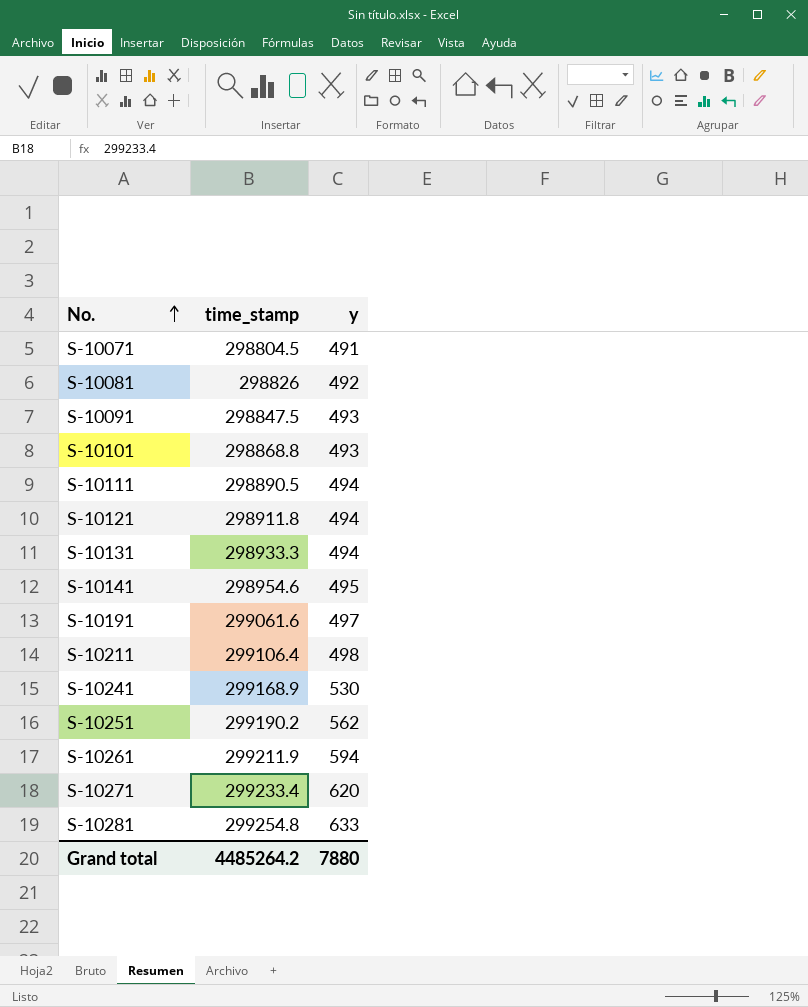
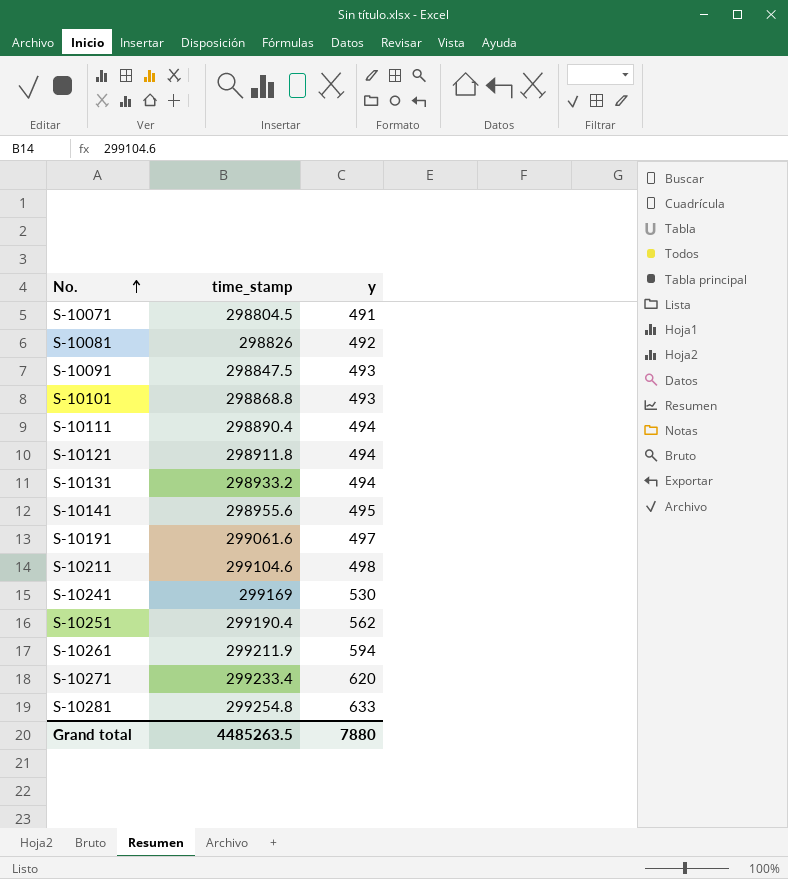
S-10111 | time_stamp: 298890.5 -> 298890.4
S-10131 | time_stamp: 298933.3 -> 298933.2
S-10141 | time_stamp: 298954.6 -> 298955.6
S-10211 | time_stamp: 299106.4 -> 299104.6
S-10241 | time_stamp: 299168.9 -> 299169
S-10251 | time_stamp: 299190.2 -> 299190.4
Grand total | time_stamp: 4485264.2 -> 4485263.5

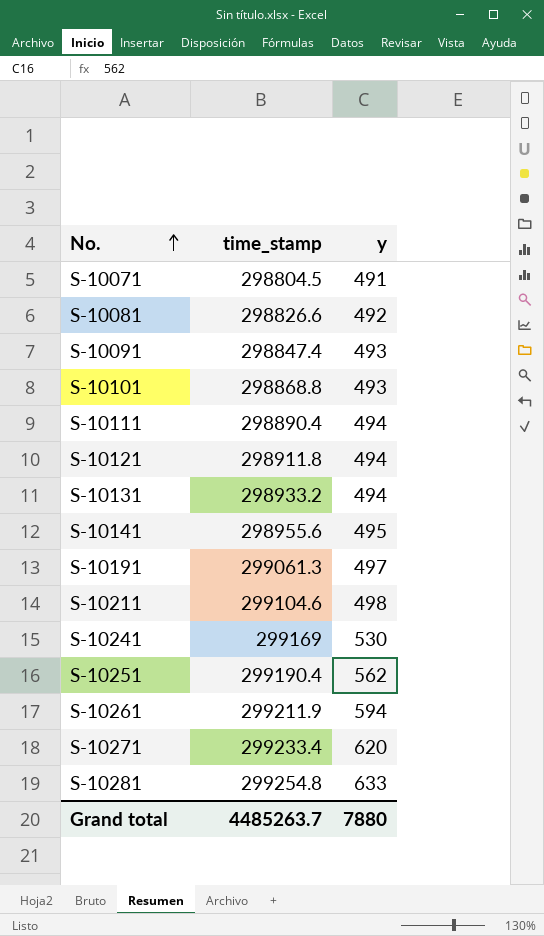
S-10081 | time_stamp: 298826 -> 298826.6
S-10091 | time_stamp: 298847.5 -> 298847.4
S-10191 | time_stamp: 299061.6 -> 299061.3
Grand total | time_stamp: 4485263.5 -> 4485263.7

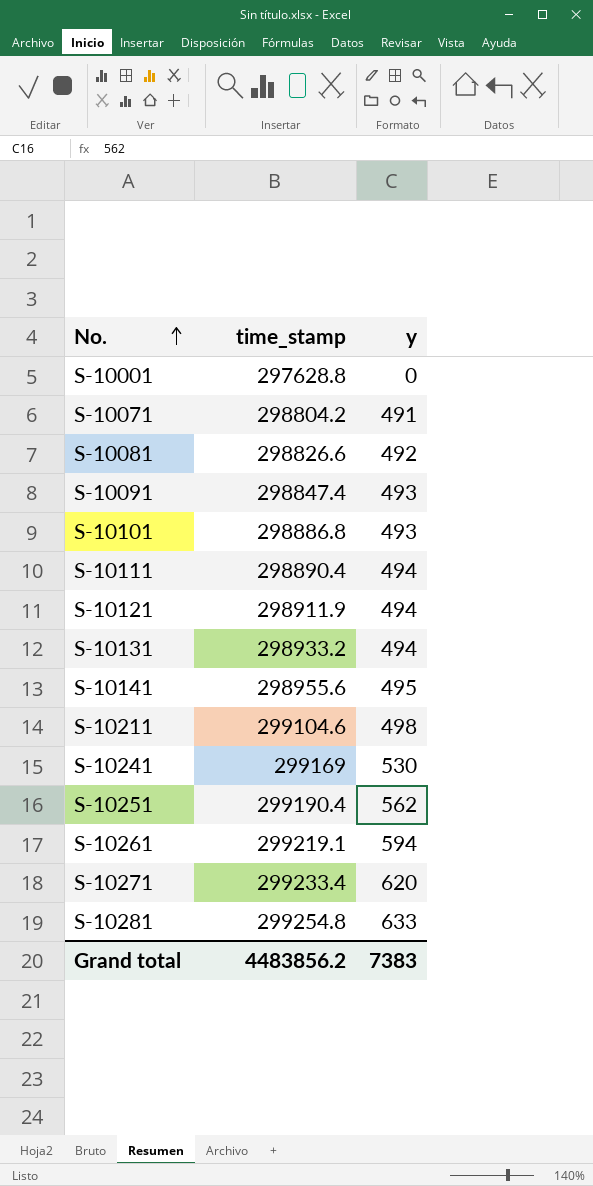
row S-10191: 299061.3 | 497 -> none
row S-10001: none -> 297628.8 | 0
S-10071 | time_stamp: 298804.5 -> 298804.2
S-10101 | time_stamp: 298868.8 -> 298886.8
S-10121 | time_stamp: 298911.8 -> 298911.9
S-10261 | time_stamp: 299211.9 -> 299219.1
Grand total | time_stamp: 4485263.7 -> 4483856.2
Grand total | y: 7880 -> 7383

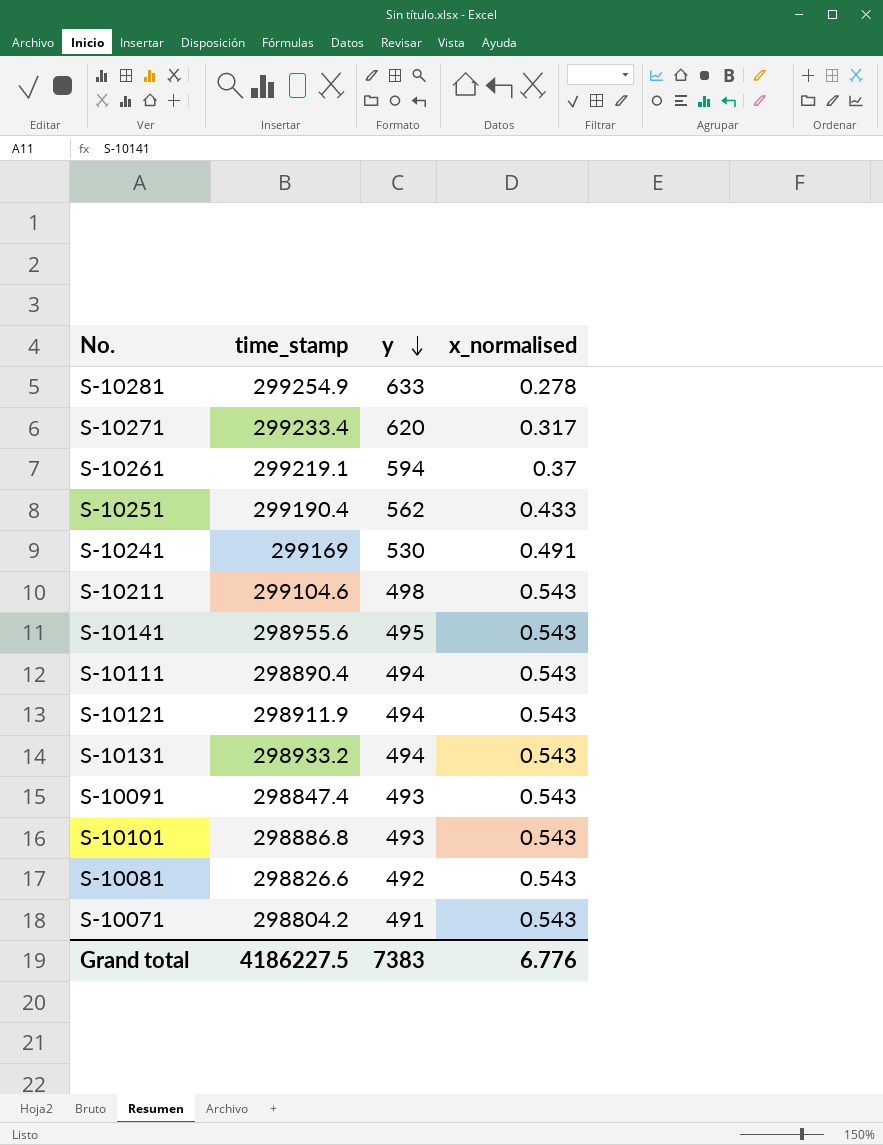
row order: No. ascending -> y descending
column x_normalised | position: none -> 4
row S-10001: 297628.8 | 0 -> none
S-10281 | time_stamp: 299254.8 -> 299254.9
Grand total | time_stamp: 4483856.2 -> 4186227.5

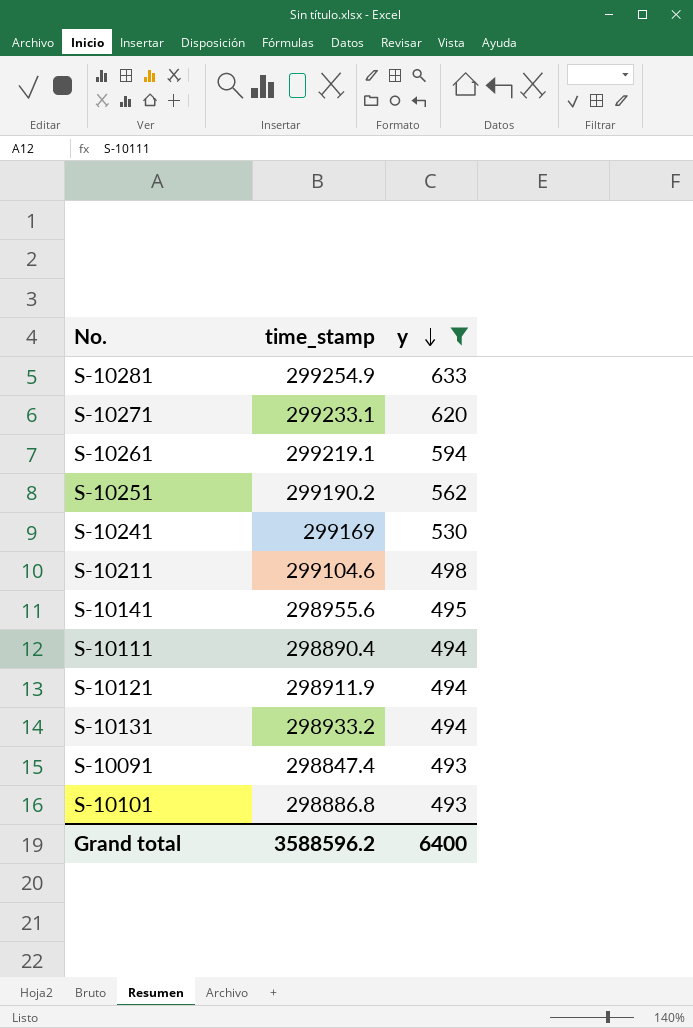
filter: none -> y >= 493
column x_normalised | position: 4 -> none
S-10271 | time_stamp: 299233.4 -> 299233.1
S-10251 | time_stamp: 299190.4 -> 299190.2
Grand total | time_stamp: 4186227.5 -> 3588596.2
Grand total | y: 7383 -> 6400

